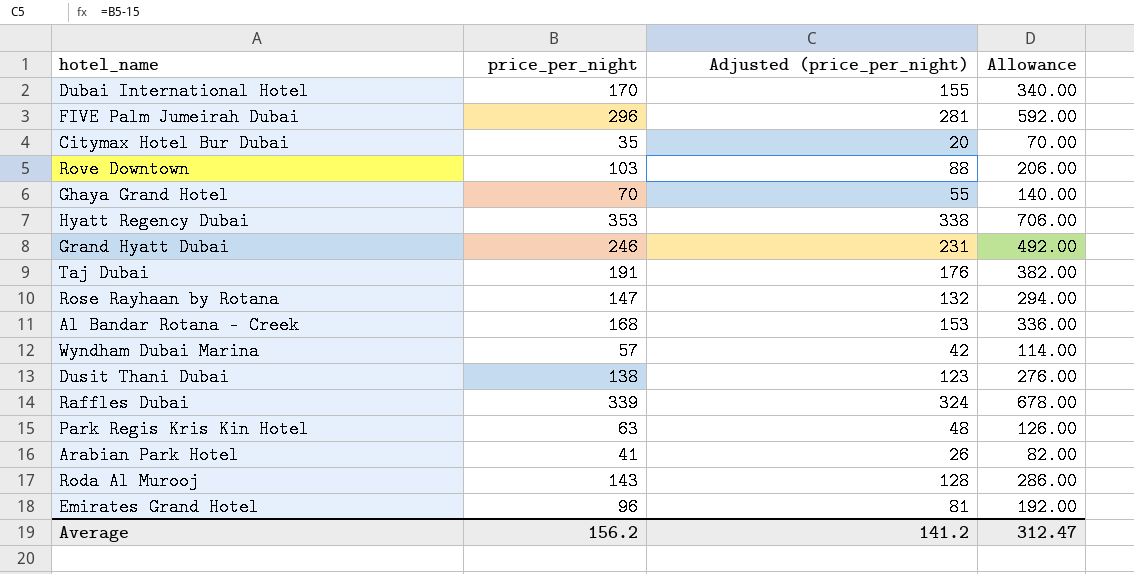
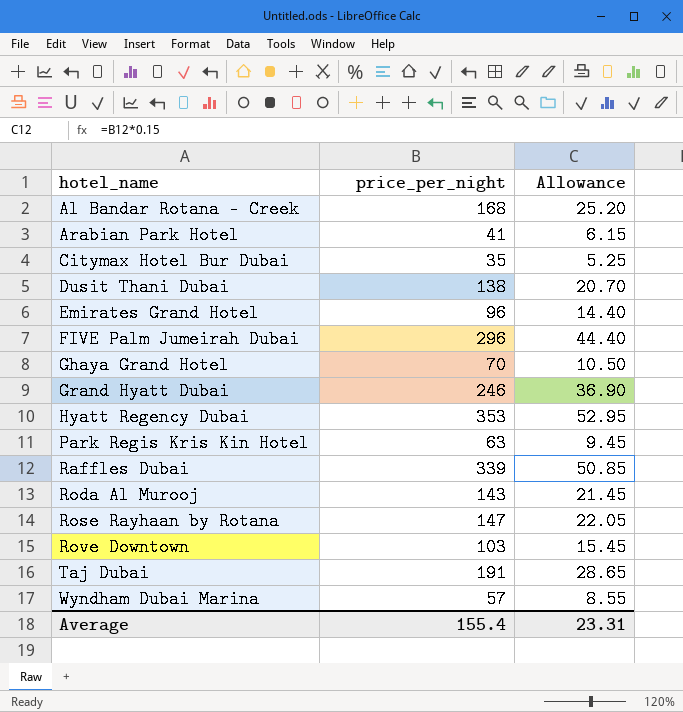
row order: none -> hotel_name ascending
column Adjusted (price_per_night) | formula: [price_per_night] - 15 -> none
column Allowance | formula: [price_per_night] * 2 -> [price_per_night] * 0.15
row Dubai International Hotel: 170 | 155 | 340.00 -> none
Average | price_per_night: 156.2 -> 155.4
Average | Allowance: 312.47 -> 23.31

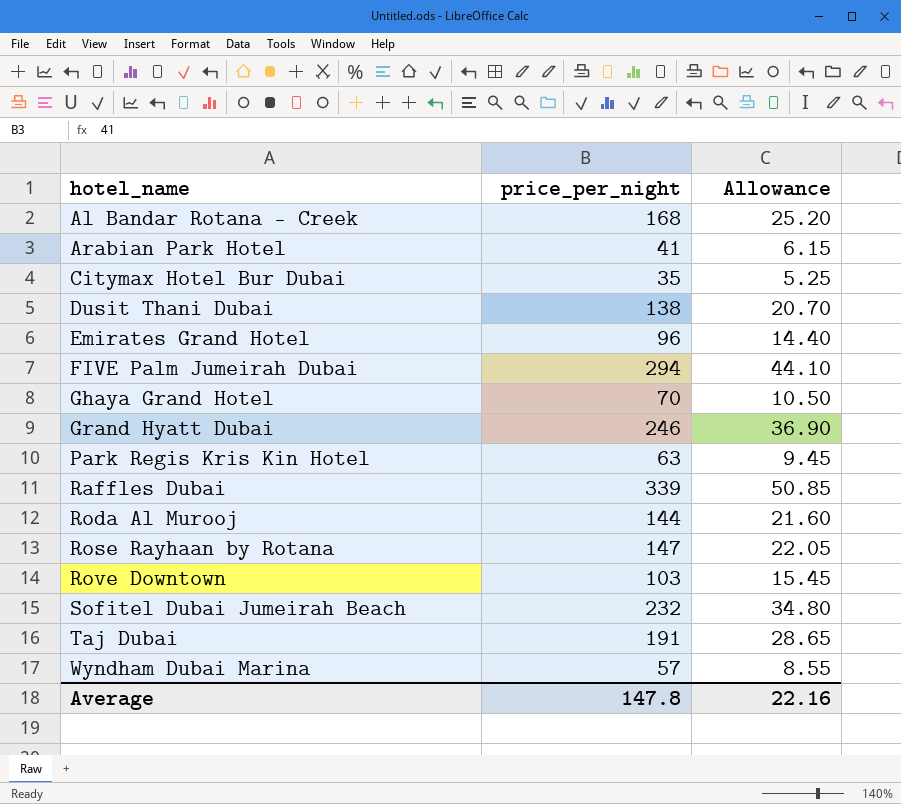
row Hyatt Regency Dubai: 353 | 52.95 -> none
FIVE Palm Jumeirah Dubai | price_per_night: 296 -> 294
FIVE Palm Jumeirah Dubai | Allowance: 44.40 -> 44.10
Roda Al Murooj | price_per_night: 143 -> 144
Roda Al Murooj | Allowance: 21.45 -> 21.60
row Sofitel Dubai Jumeirah Beach: none -> 232 | 34.80
Average | price_per_night: 155.4 -> 147.8
Average | Allowance: 23.31 -> 22.16

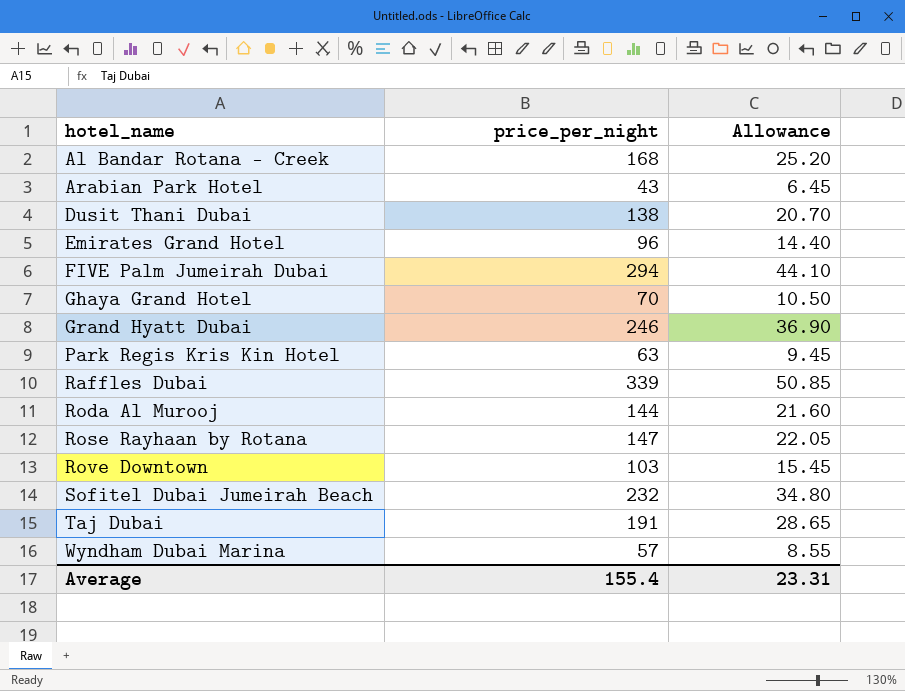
row Citymax Hotel Bur Dubai: 35 | 5.25 -> none
Arabian Park Hotel | price_per_night: 41 -> 43
Arabian Park Hotel | Allowance: 6.15 -> 6.45
Average | price_per_night: 147.8 -> 155.4
Average | Allowance: 22.16 -> 23.31

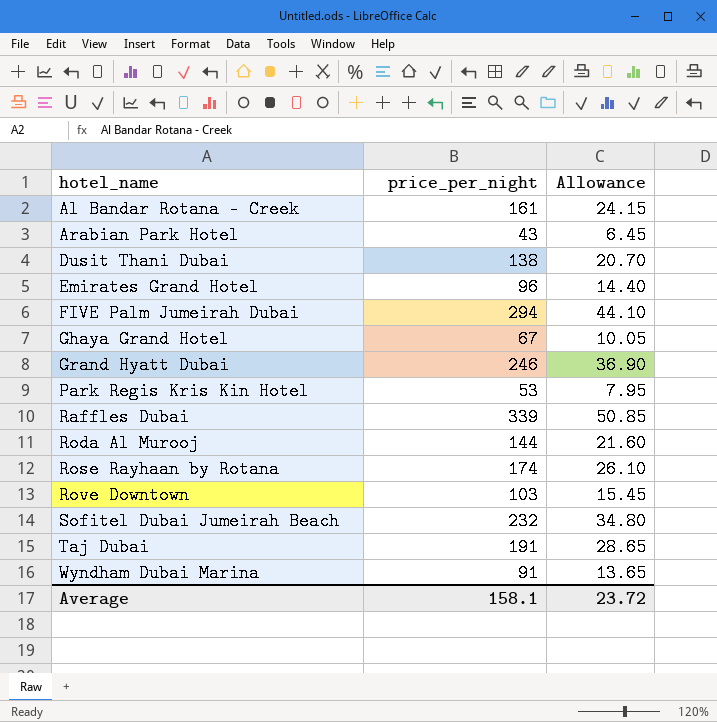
Al Bandar Rotana - Creek | price_per_night: 168 -> 161
Al Bandar Rotana - Creek | Allowance: 25.20 -> 24.15
Ghaya Grand Hotel | price_per_night: 70 -> 67
Ghaya Grand Hotel | Allowance: 10.50 -> 10.05
Park Regis Kris Kin Hotel | price_per_night: 63 -> 53
Park Regis Kris Kin Hotel | Allowance: 9.45 -> 7.95
Rose Rayhaan by Rotana | price_per_night: 147 -> 174
Rose Rayhaan by Rotana | Allowance: 22.05 -> 26.10
Wyndham Dubai Marina | price_per_night: 57 -> 91
Wyndham Dubai Marina | Allowance: 8.55 -> 13.65
Average | price_per_night: 155.4 -> 158.1
Average | Allowance: 23.31 -> 23.72

